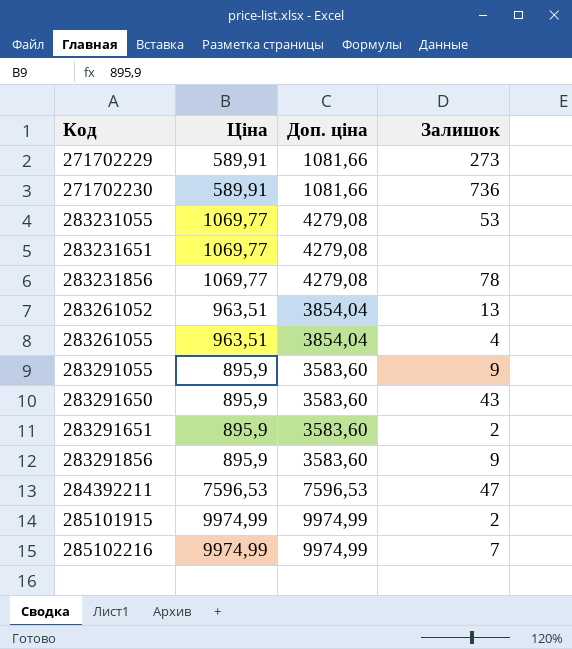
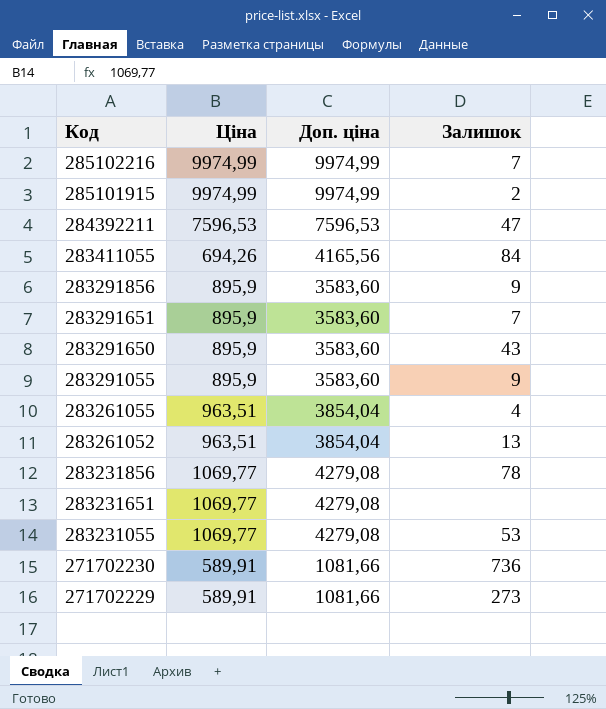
row order: Код ascending -> Код descending
row 283411055: none -> 694,26 | 4165,56 | 84
283291651 | Залишок: 2 -> 7

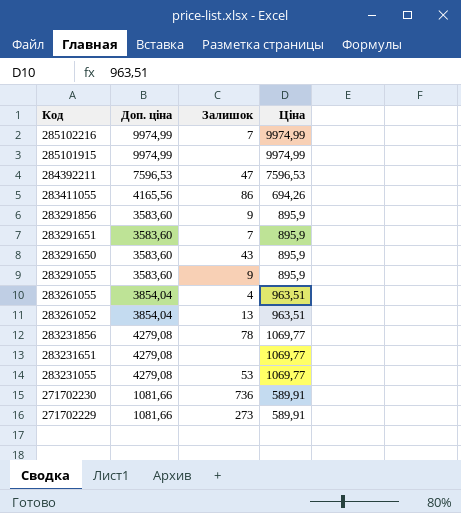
column Ціна | position: 2 -> 4
285101915 | Залишок: 2 -> none
283411055 | Залишок: 84 -> 86

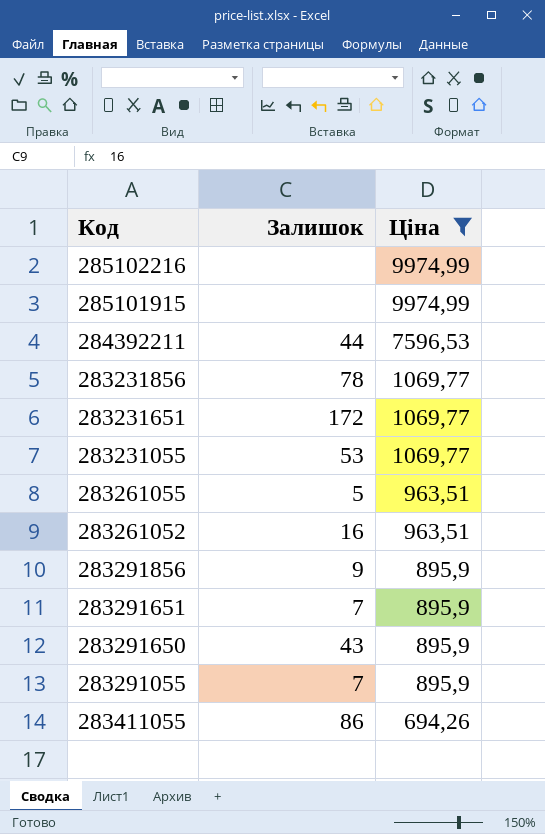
filter: none -> Ціна != 589,91
row order: Код descending -> Ціна descending
column Доп. ціна | position: 2 -> none
285102216 | Залишок: 7 -> none
284392211 | Залишок: 47 -> 44
283231651 | Залишок: none -> 172
283261055 | Залишок: 4 -> 5
283261052 | Залишок: 13 -> 16
283291055 | Залишок: 9 -> 7

